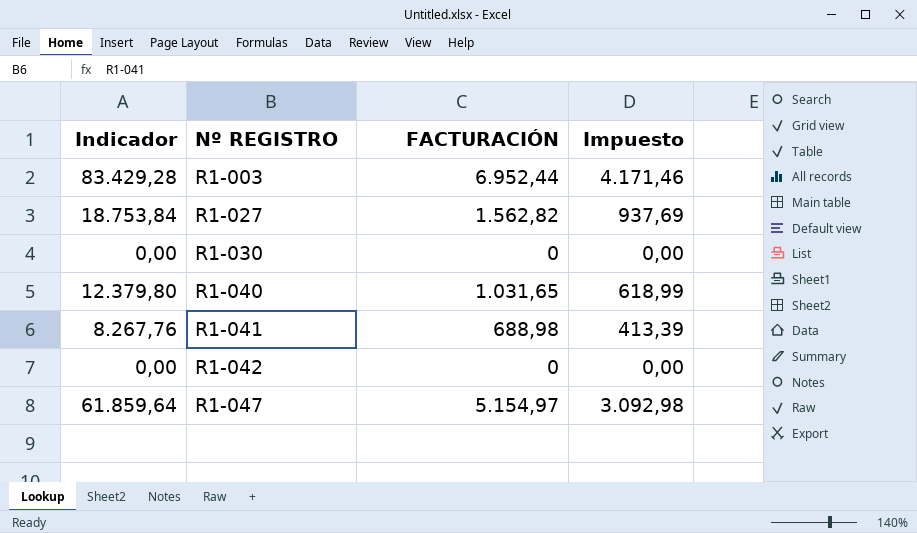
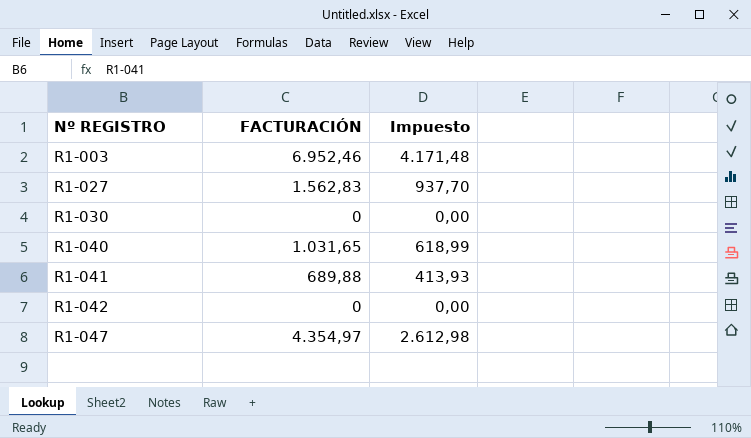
column Indicador | formula: [FACTURACIÓN] * 12 -> none
R1-003 | FACTURACIÓN: 6.952,44 -> 6.952,46
R1-003 | Impuesto: 4.171,46 -> 4.171,48
R1-027 | FACTURACIÓN: 1.562,82 -> 1.562,83
R1-027 | Impuesto: 937,69 -> 937,70
R1-041 | FACTURACIÓN: 688,98 -> 689,88
R1-041 | Impuesto: 413,39 -> 413,93
R1-047 | FACTURACIÓN: 5.154,97 -> 4.354,97
R1-047 | Impuesto: 3.092,98 -> 2.612,98

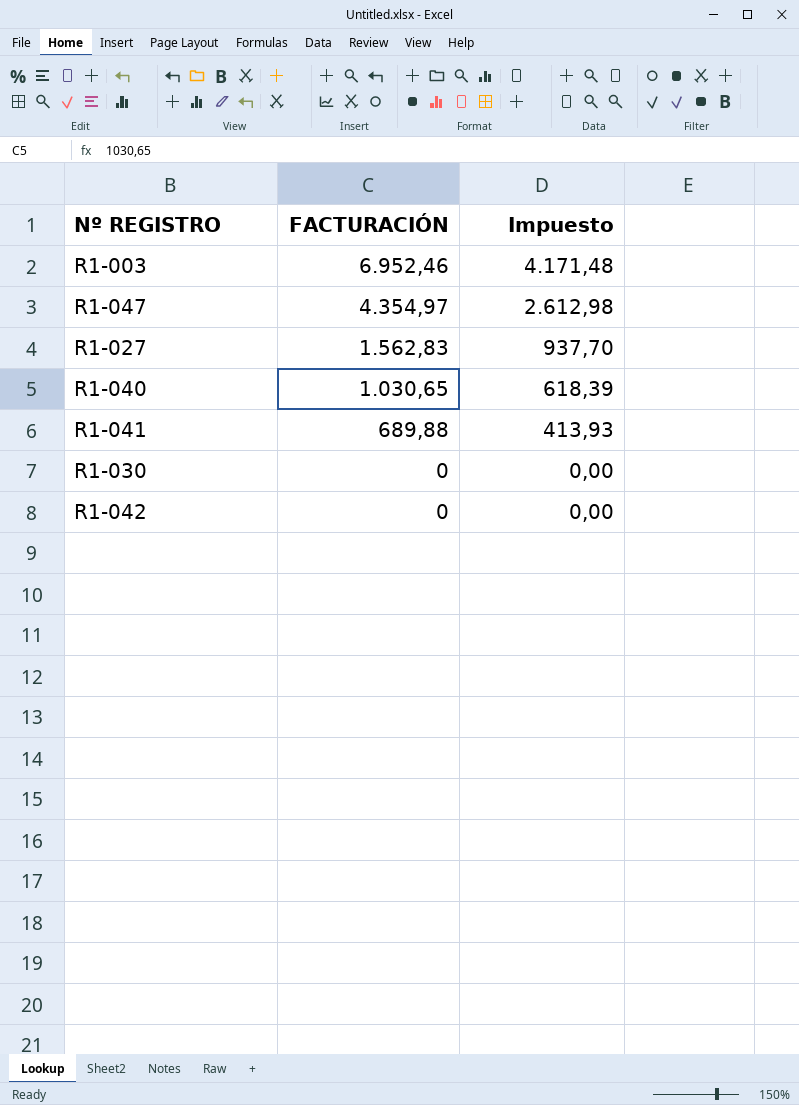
row order: Nº REGISTRO ascending -> FACTURACIÓN descending
R1-040 | FACTURACIÓN: 1.031,65 -> 1.030,65
R1-040 | Impuesto: 618,99 -> 618,39

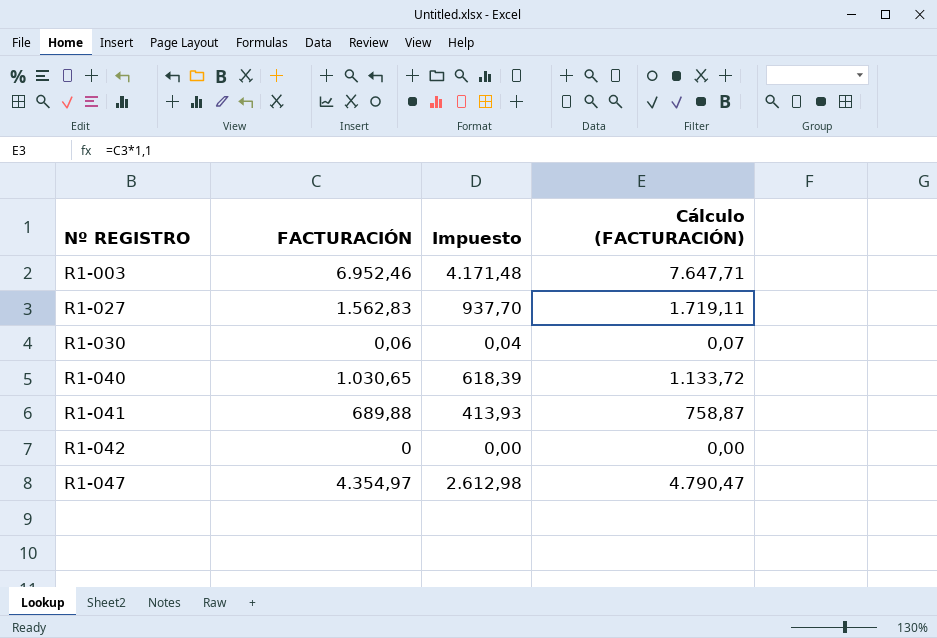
row order: FACTURACIÓN descending -> Nº REGISTRO ascending
column Cálculo (FACTURACIÓN) | formula: none -> [FACTURACIÓN] * 1,1
R1-030 | FACTURACIÓN: 0 -> 0,06
R1-030 | Impuesto: 0,00 -> 0,04

